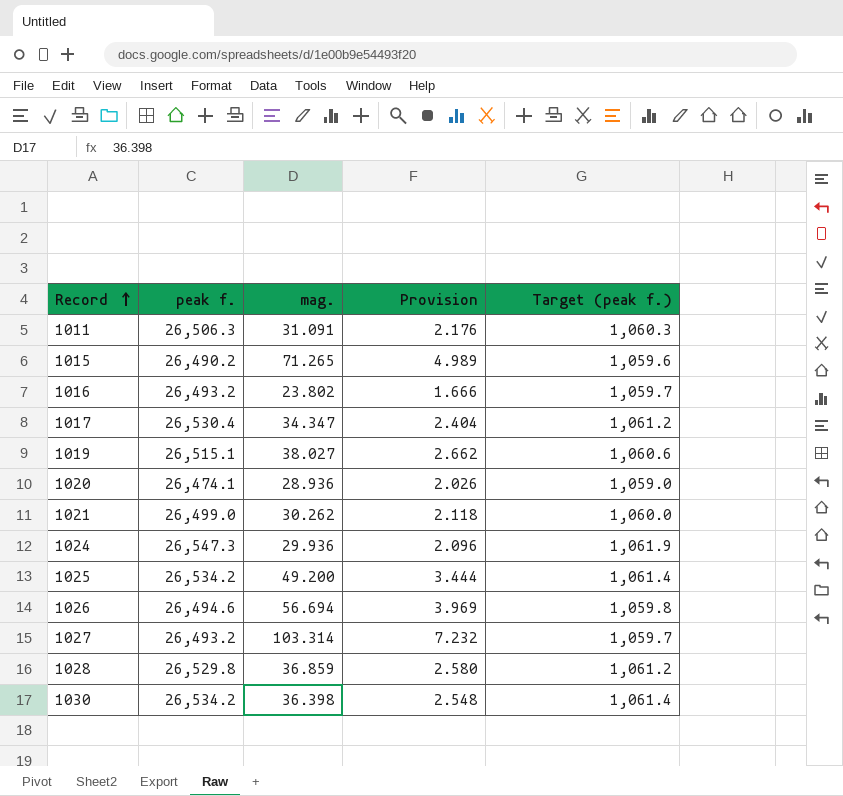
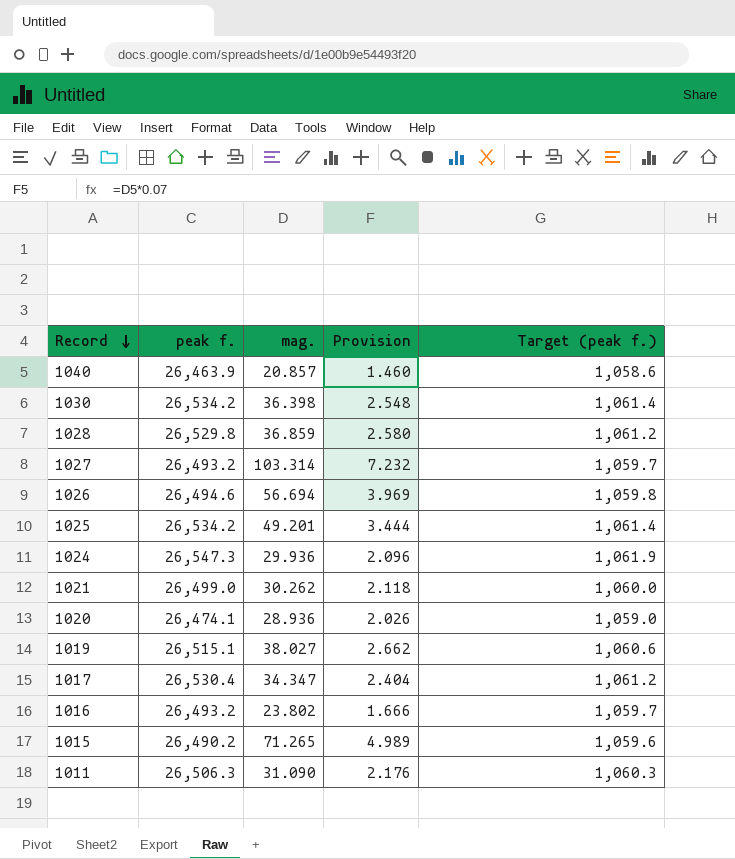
row order: Record ascending -> Record descending
row 1040: none -> 26,463.9 | 20.857 | 1.460 | 1,058.6
1025 | mag.: 49.200 -> 49.201
1011 | mag.: 31.091 -> 31.090

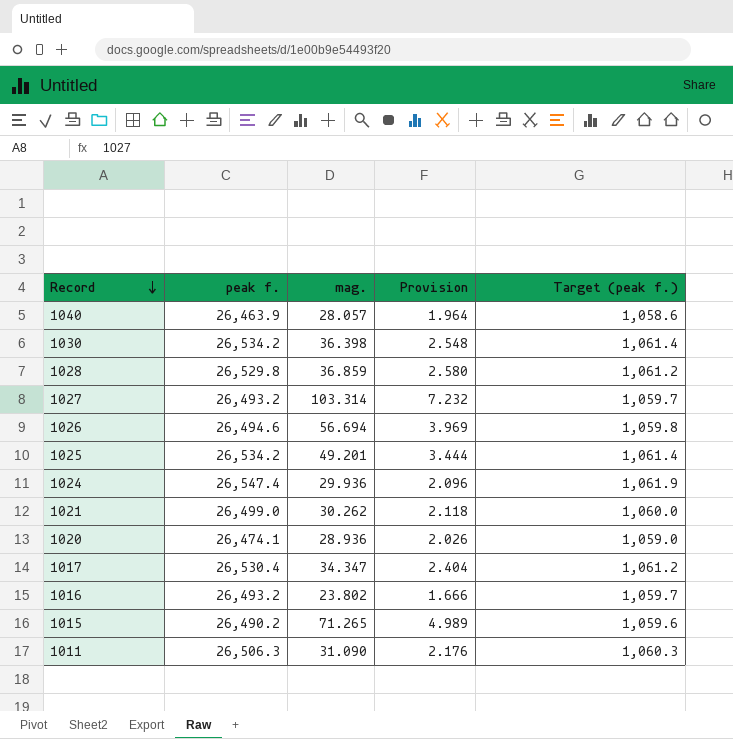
row 1019: 26,515.1 | 38.027 | 2.662 | 1,060.6 -> none
1040 | mag.: 20.857 -> 28.057
1040 | Provision: 1.460 -> 1.964
1024 | peak f.: 26,547.3 -> 26,547.4

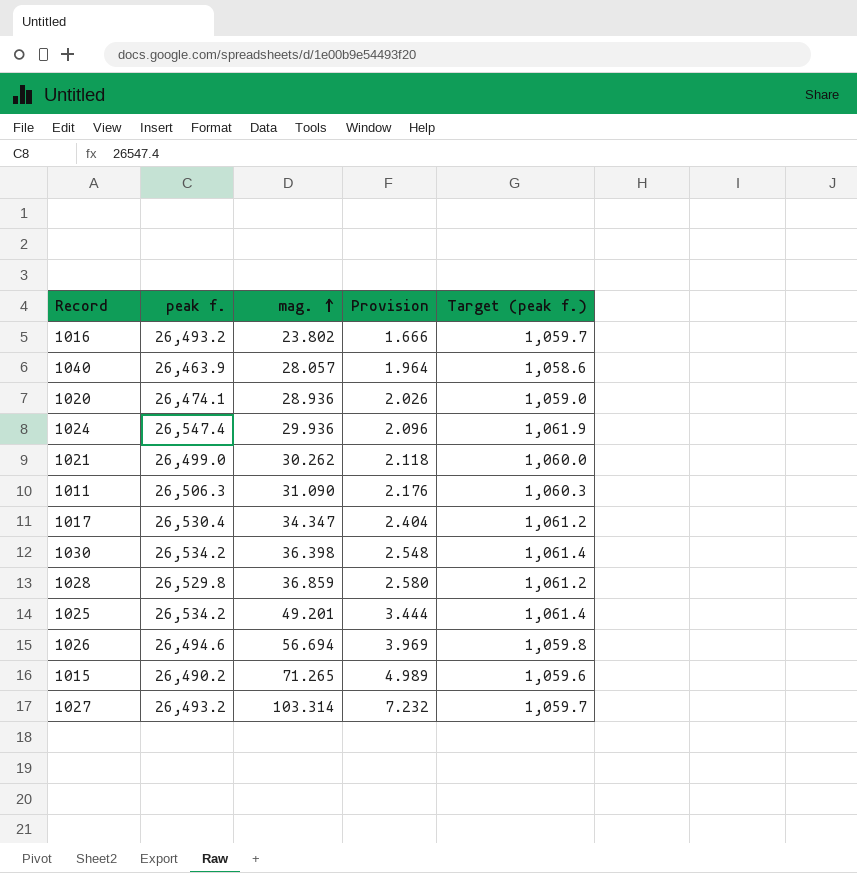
row order: Record descending -> mag. ascending

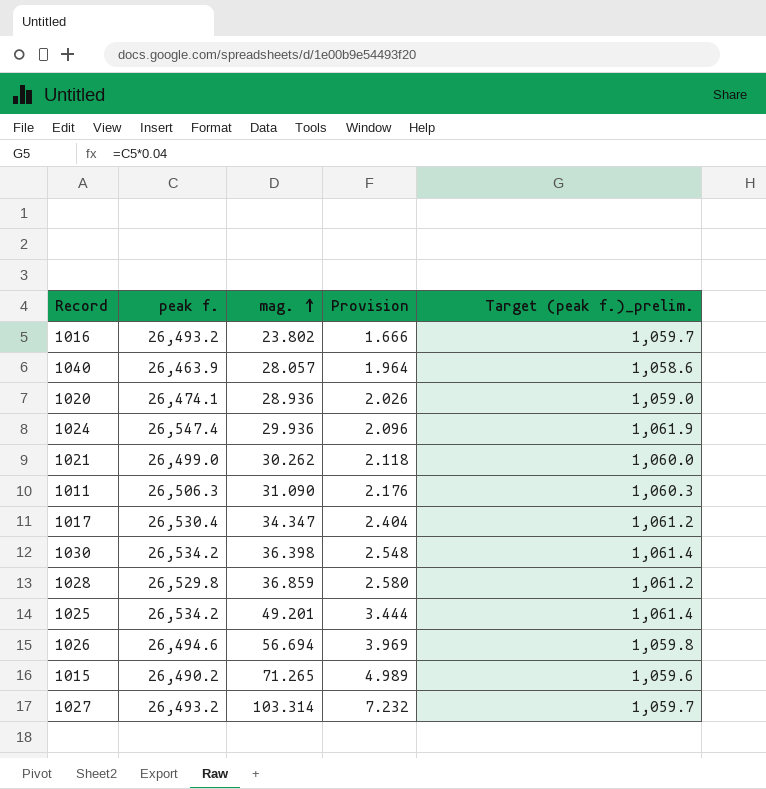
column name: Target (peak f.) -> Target (peak f.)_prelim.

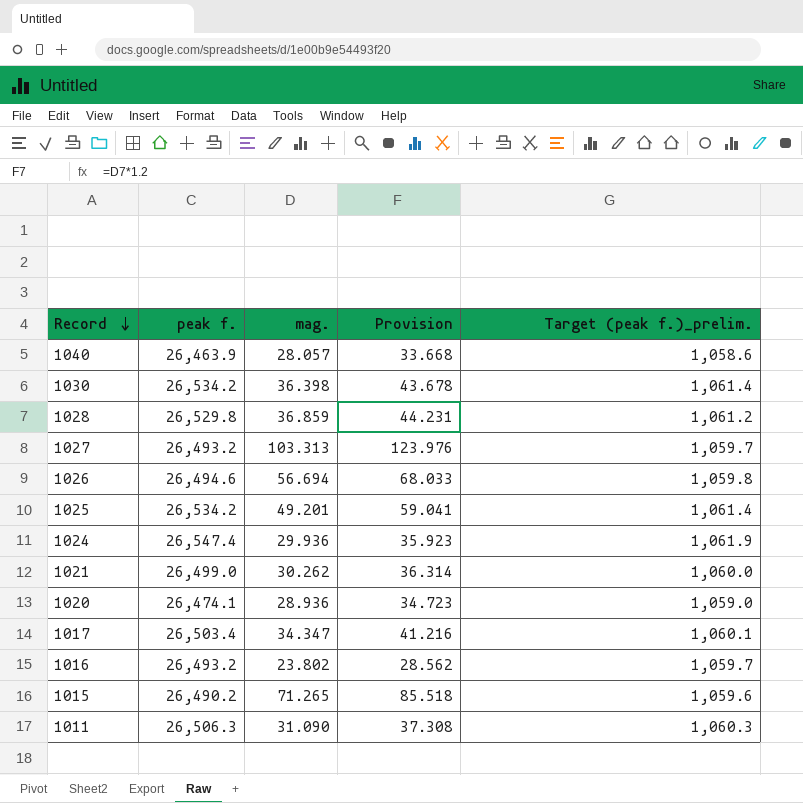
row order: mag. ascending -> Record descending
column Provision | formula: [mag.] * 0.07 -> [mag.] * 1.2
1027 | mag.: 103.314 -> 103.313
1017 | peak f.: 26,530.4 -> 26,503.4
1017 | Target (peak f.)_prelim.: 1,061.2 -> 1,060.1

